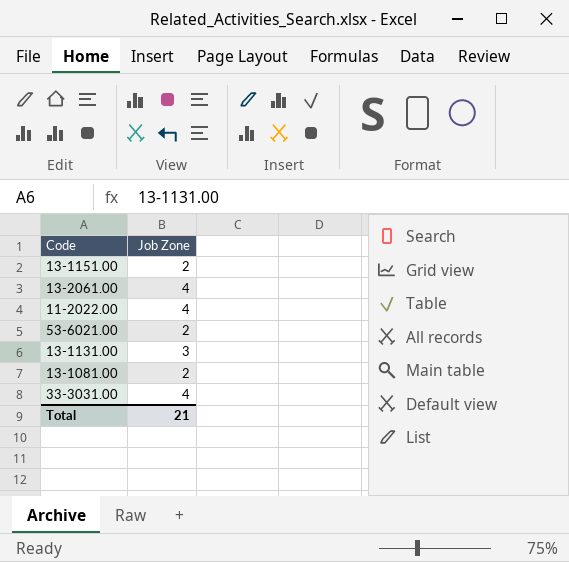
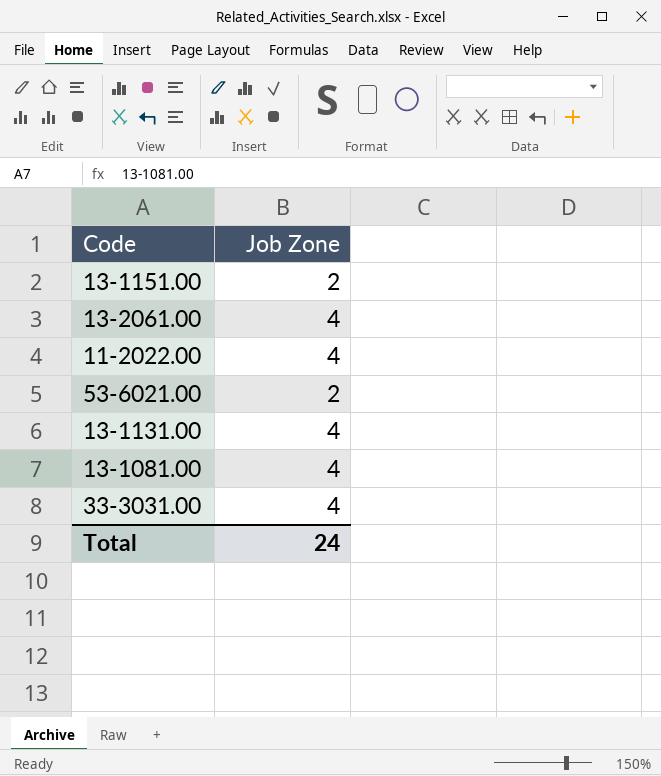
13-1131.00 | Job Zone: 3 -> 4
13-1081.00 | Job Zone: 2 -> 4
Total | Job Zone: 21 -> 24

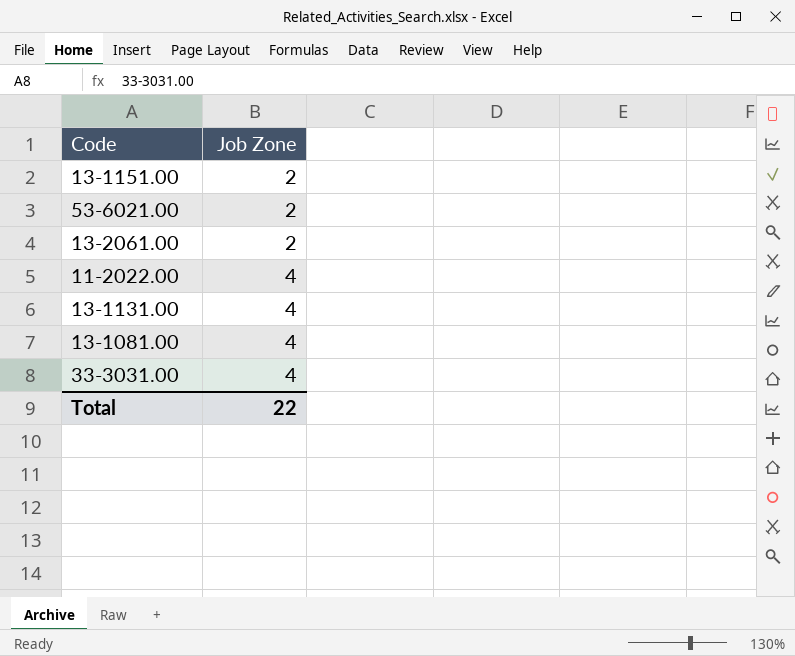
row order: none -> Job Zone ascending
13-2061.00 | Job Zone: 4 -> 2
Total | Job Zone: 24 -> 22

